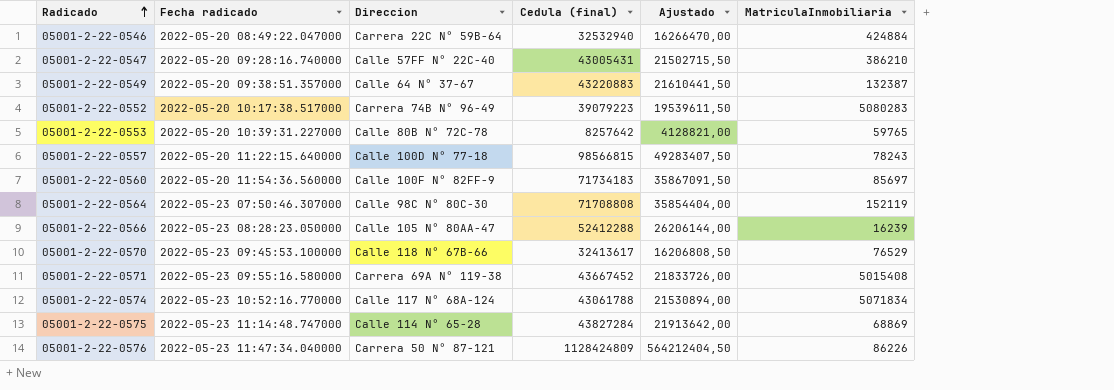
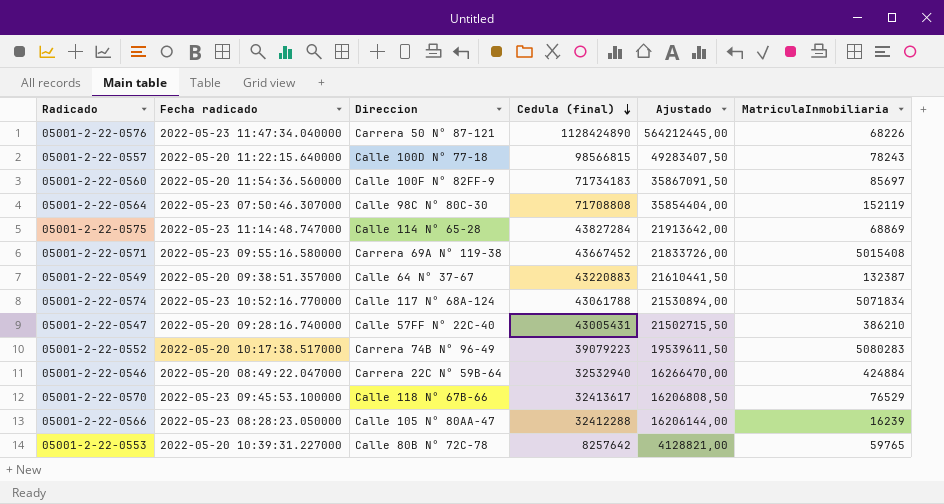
row order: Radicado ascending -> Cedula (final) descending
05001-2-22-0576 | Cedula (final): 1128424809 -> 1128424890
05001-2-22-0576 | Ajustado: 564212404,50 -> 564212445,00
05001-2-22-0576 | MatriculaInmobiliaria: 86226 -> 68226
05001-2-22-0566 | Cedula (final): 52412288 -> 32412288
05001-2-22-0566 | Ajustado: 26206144,00 -> 16206144,00

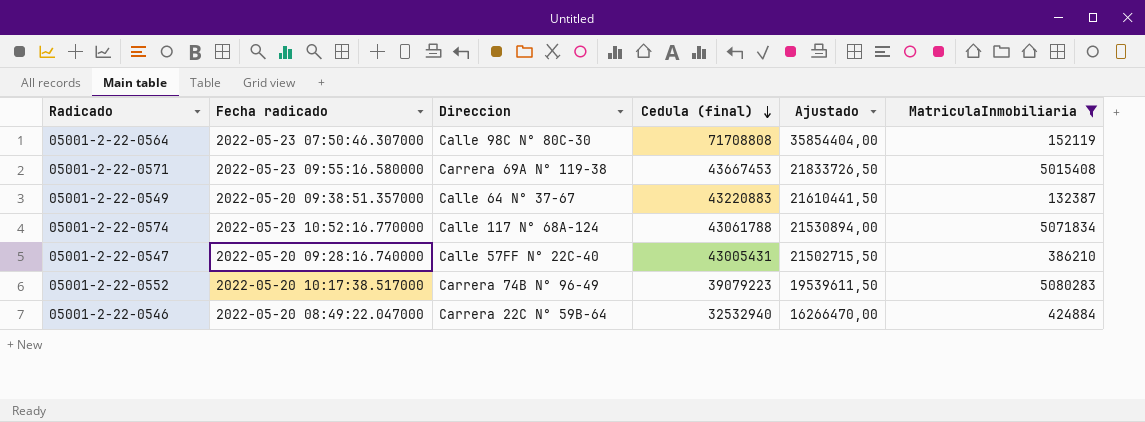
filter: none -> MatriculaInmobiliaria >= 132387
05001-2-22-0571 | Cedula (final): 43667452 -> 43667453
05001-2-22-0571 | Ajustado: 21833726,00 -> 21833726,50

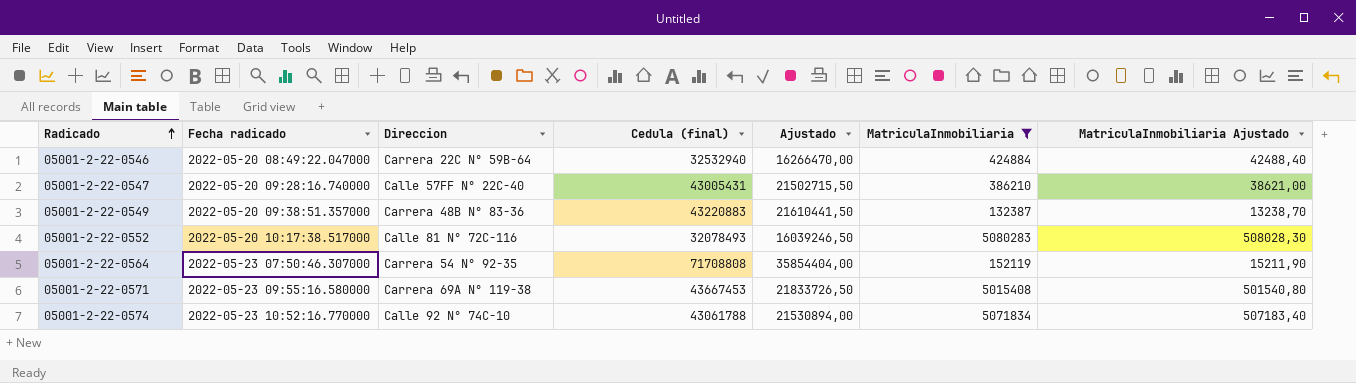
row order: Cedula (final) descending -> Radicado ascending
column MatriculaInmobiliaria Ajustado | formula: none -> [MatriculaInmobiliaria] * 0,1
05001-2-22-0549 | Direccion: Calle 64 N° 37-67 -> Carrera 48B N° 83-36
05001-2-22-0552 | Direccion: Carrera 74B N° 96-49 -> Calle 81 N° 72C-116
05001-2-22-0552 | Cedula (final): 39079223 -> 32078493
05001-2-22-0552 | Ajustado: 19539611,50 -> 16039246,50
05001-2-22-0564 | Direccion: Calle 98C N° 80C-30 -> Carrera 54 N° 92-35
05001-2-22-0574 | Direccion: Calle 117 N° 68A-124 -> Calle 92 N° 74C-10

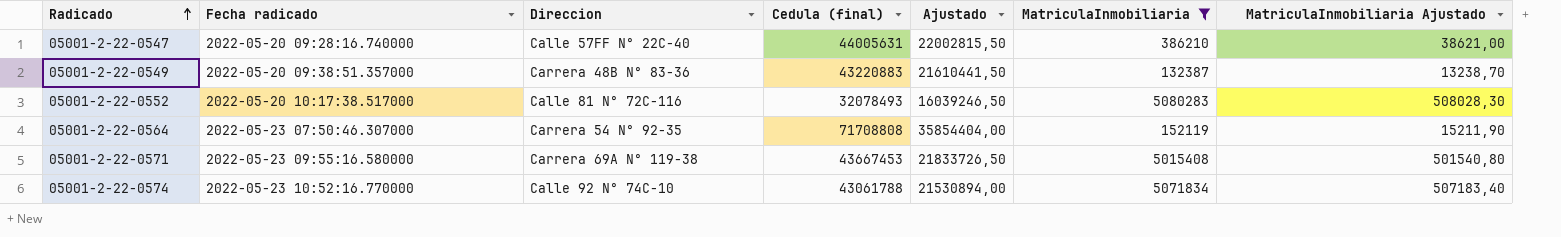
row 05001-2-22-0546: 2022-05-20 08:49:22.047000 | Carrera 22C N° 59B-64 | 32532940 | 16266470,00 | 424884 | 42488,40 -> none
05001-2-22-0547 | Cedula (final): 43005431 -> 44005631
05001-2-22-0547 | Ajustado: 21502715,50 -> 22002815,50

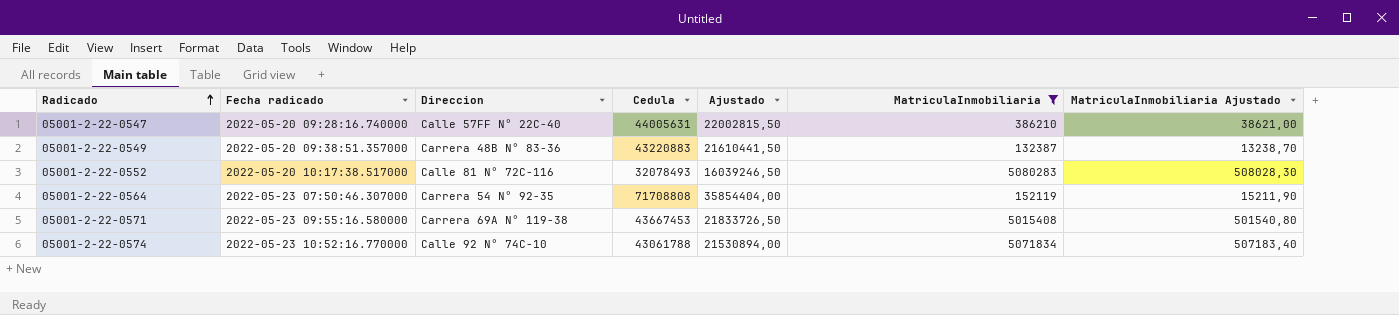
column name: Cedula (final) -> Cedula

